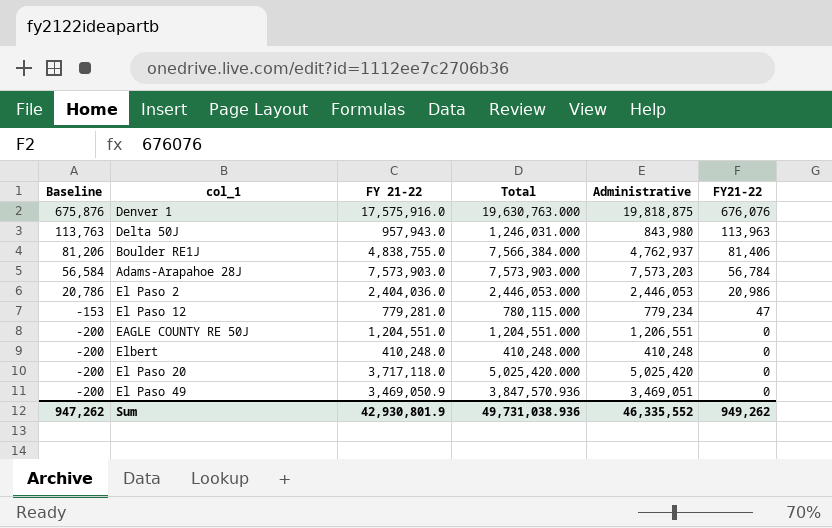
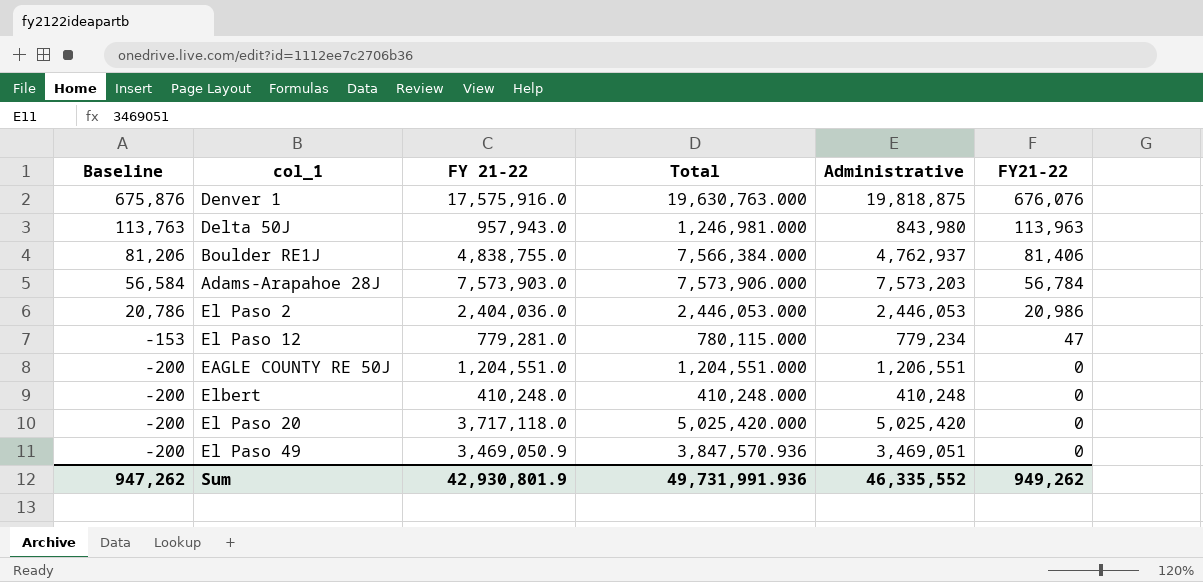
Delta 50J | Total: 1,246,031.000 -> 1,246,981.000
Adams-Arapahoe 28J | Total: 7,573,903.000 -> 7,573,906.000
Sum | Total: 49,731,038.936 -> 49,731,991.936

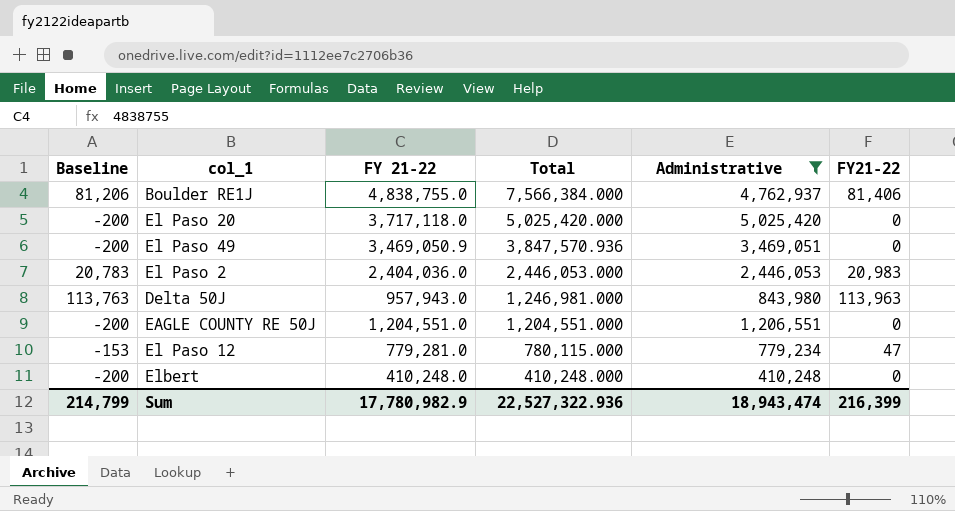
filter: none -> Administrative <= 5,025,420
row order: Baseline descending -> Total descending
El Paso 2 | Baseline: 20,786 -> 20,783
El Paso 2 | FY21-22: 20,986 -> 20,983
Sum | Baseline: 947,262 -> 214,799
Sum | FY 21-22: 42,930,801.9 -> 17,780,982.9
Sum | Total: 49,731,991.936 -> 22,527,322.936
Sum | Administrative: 46,335,552 -> 18,943,474
Sum | FY21-22: 949,262 -> 216,399

